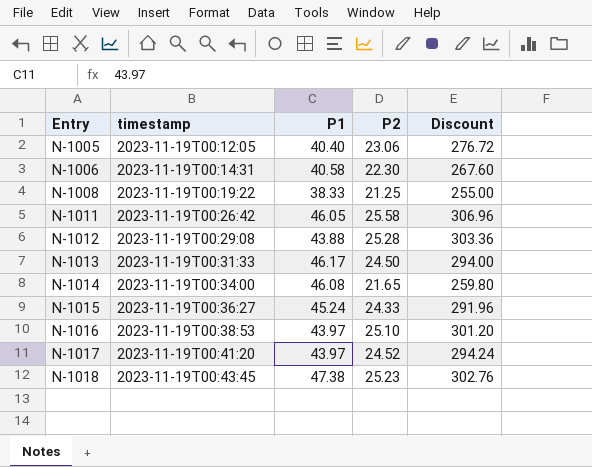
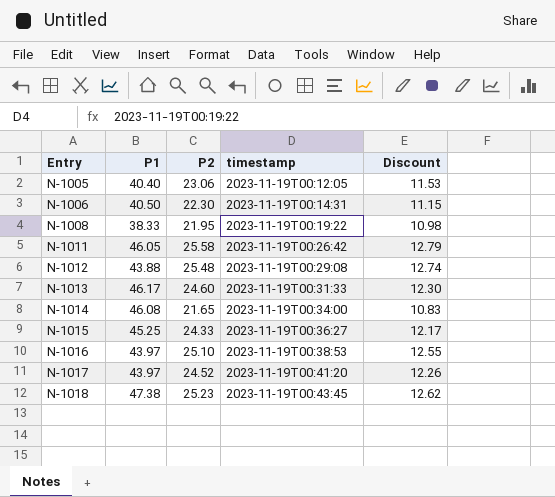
column timestamp | position: 2 -> 4
column Discount | formula: [P2] * 12 -> [P2] * 0.5
N-1006 | P1: 40.58 -> 40.50
N-1008 | P2: 21.25 -> 21.95
N-1012 | P2: 25.28 -> 25.48
N-1013 | P2: 24.50 -> 24.60
N-1015 | P1: 45.24 -> 45.25

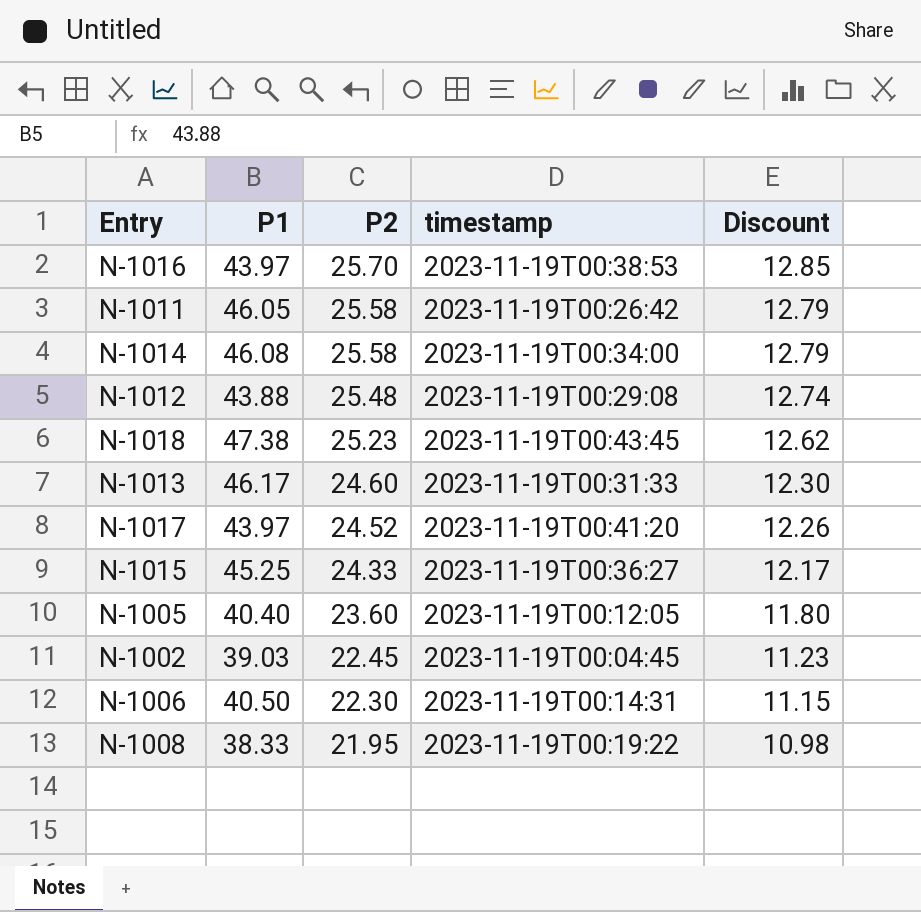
row order: Entry ascending -> P2 descending
N-1016 | P2: 25.10 -> 25.70
N-1016 | Discount: 12.55 -> 12.85
N-1014 | P2: 21.65 -> 25.58
N-1014 | Discount: 10.83 -> 12.79
N-1005 | P2: 23.06 -> 23.60
N-1005 | Discount: 11.53 -> 11.80
row N-1002: none -> 39.03 | 22.45 | 2023-11-19T00:04:45 | 11.23

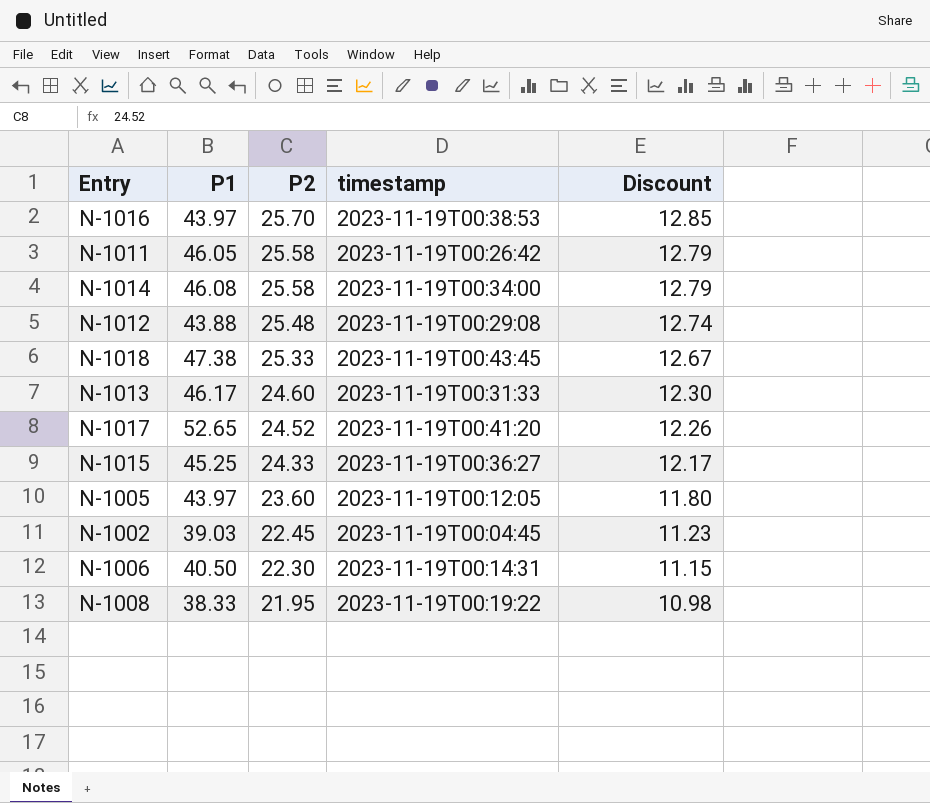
N-1018 | P2: 25.23 -> 25.33
N-1018 | Discount: 12.62 -> 12.67
N-1017 | P1: 43.97 -> 52.65
N-1005 | P1: 40.40 -> 43.97

